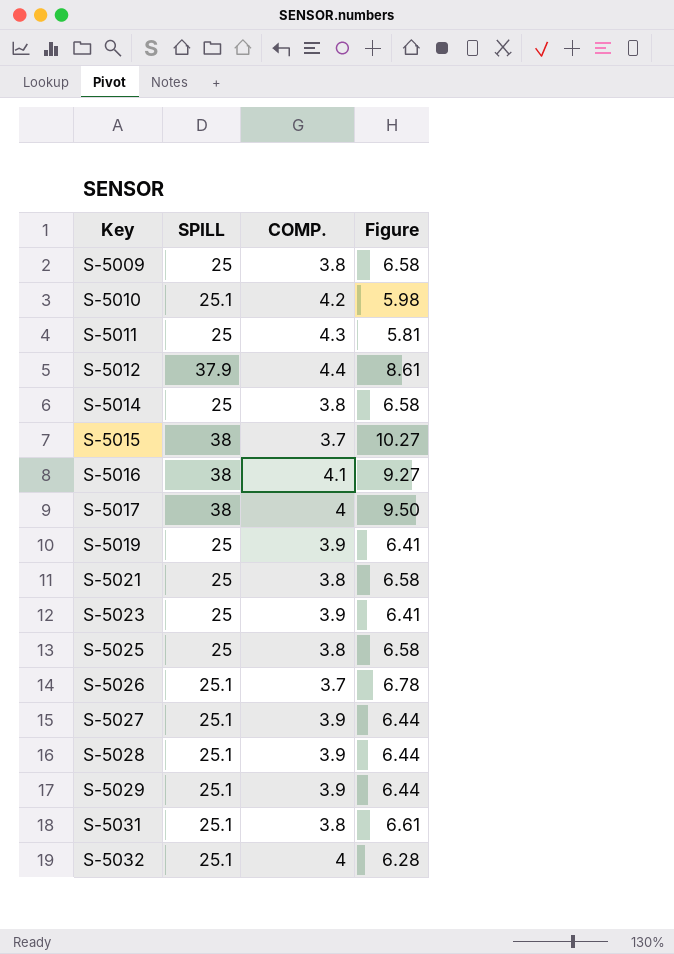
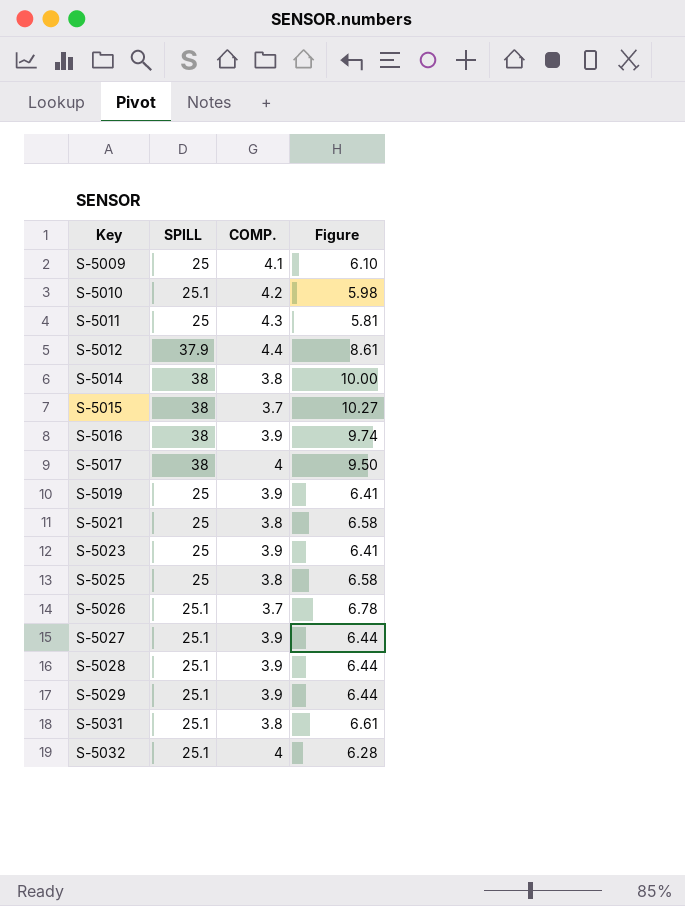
S-5009 | COMP.: 3.8 -> 4.1
S-5009 | Figure: 6.58 -> 6.10
S-5014 | SPILL: 25 -> 38
S-5014 | Figure: 6.58 -> 10.00
S-5016 | COMP.: 4.1 -> 3.9
S-5016 | Figure: 9.27 -> 9.74

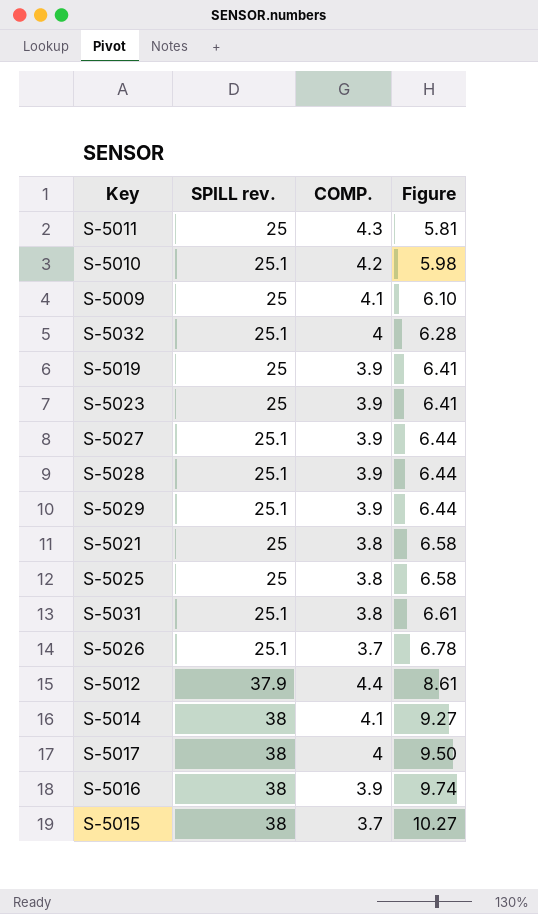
row order: Key ascending -> Figure ascending
column name: SPILL -> SPILL rev.
S-5014 | COMP.: 3.8 -> 4.1
S-5014 | Figure: 10.00 -> 9.27

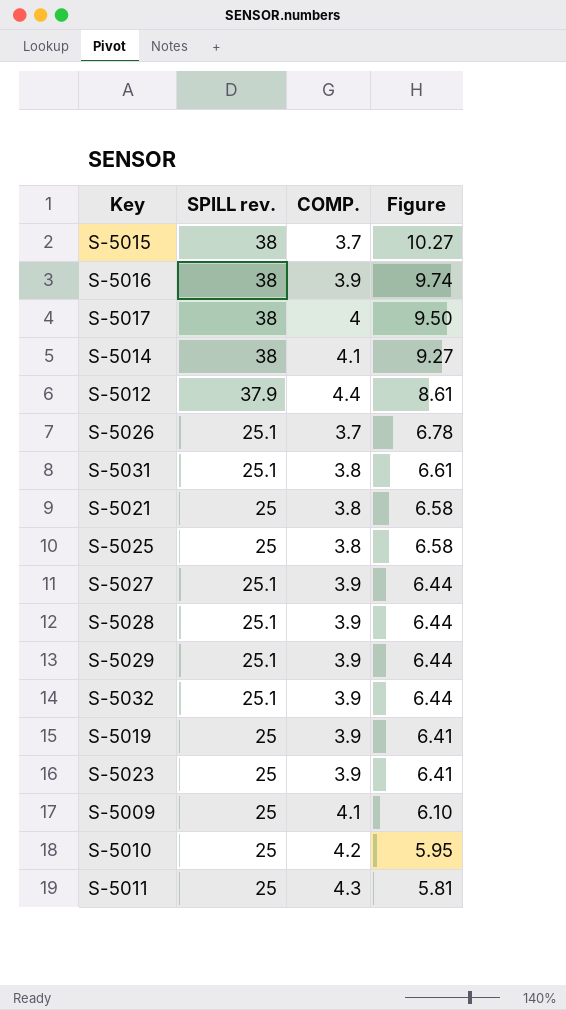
row order: Figure ascending -> Figure descending
S-5032 | COMP.: 4 -> 3.9
S-5032 | Figure: 6.28 -> 6.44
S-5010 | SPILL rev.: 25.1 -> 25
S-5010 | Figure: 5.98 -> 5.95

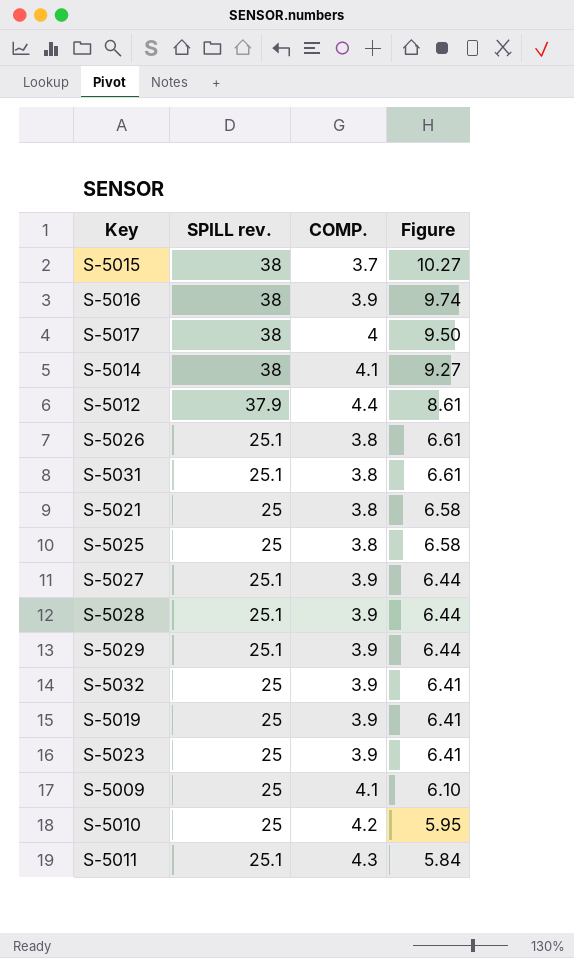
S-5026 | COMP.: 3.7 -> 3.8
S-5026 | Figure: 6.78 -> 6.61
S-5032 | SPILL rev.: 25.1 -> 25
S-5032 | Figure: 6.44 -> 6.41
S-5011 | SPILL rev.: 25 -> 25.1
S-5011 | Figure: 5.81 -> 5.84

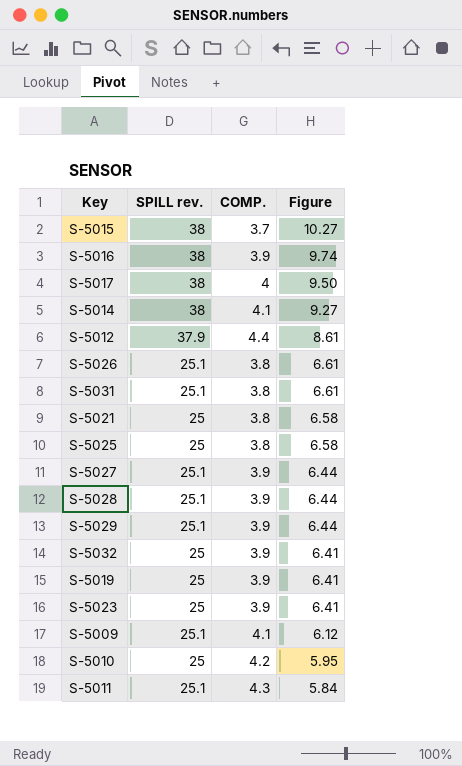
S-5009 | SPILL rev.: 25 -> 25.1
S-5009 | Figure: 6.10 -> 6.12

